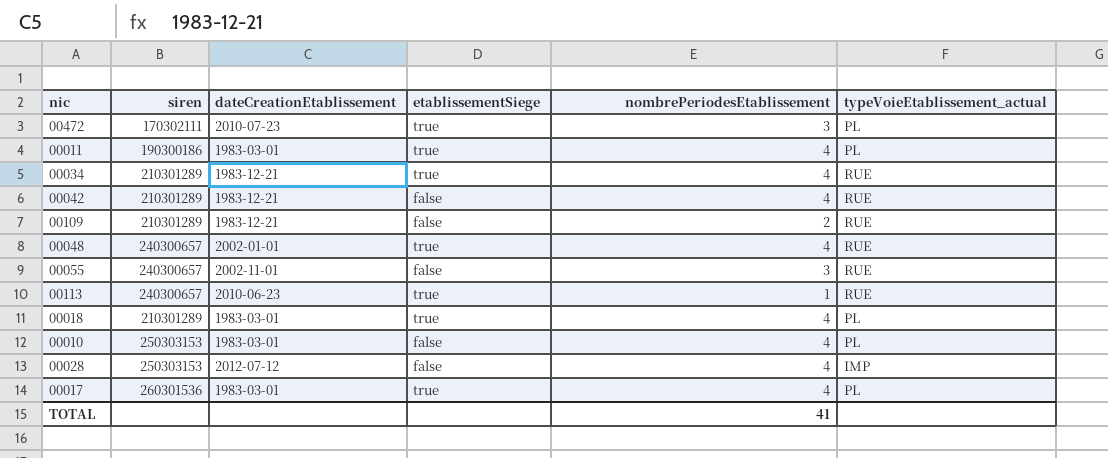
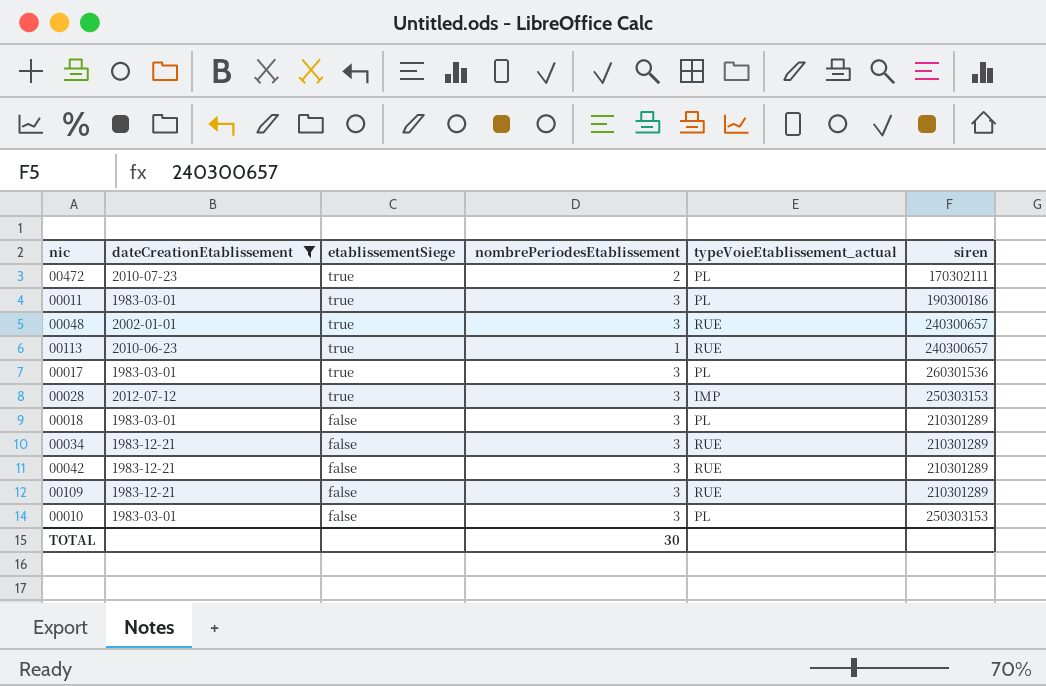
filter: none -> dateCreationEtablissement != 2002-11-01
row order: none -> etablissementSiege descending
column siren | position: 2 -> 6
00472 | nombrePeriodesEtablissement: 3 -> 2
00011 | nombrePeriodesEtablissement: 4 -> 3
00048 | nombrePeriodesEtablissement: 4 -> 3
00017 | nombrePeriodesEtablissement: 4 -> 3
00028 | etablissementSiege: false -> true
00028 | nombrePeriodesEtablissement: 4 -> 3
00018 | etablissementSiege: true -> false
00018 | nombrePeriodesEtablissement: 4 -> 3
00034 | etablissementSiege: true -> false
00034 | nombrePeriodesEtablissement: 4 -> 3
00042 | nombrePeriodesEtablissement: 4 -> 3
00109 | nombrePeriodesEtablissement: 2 -> 3
00010 | nombrePeriodesEtablissement: 4 -> 3
TOTAL | nombrePeriodesEtablissement: 41 -> 30

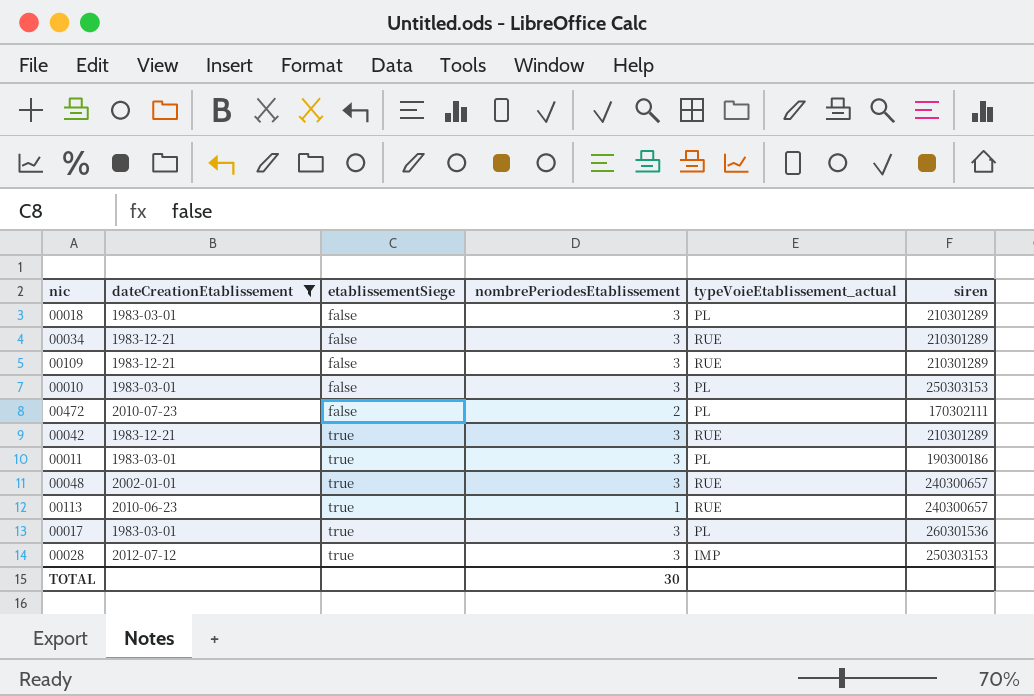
row order: etablissementSiege descending -> etablissementSiege ascending
00472 | etablissementSiege: true -> false
00042 | etablissementSiege: false -> true

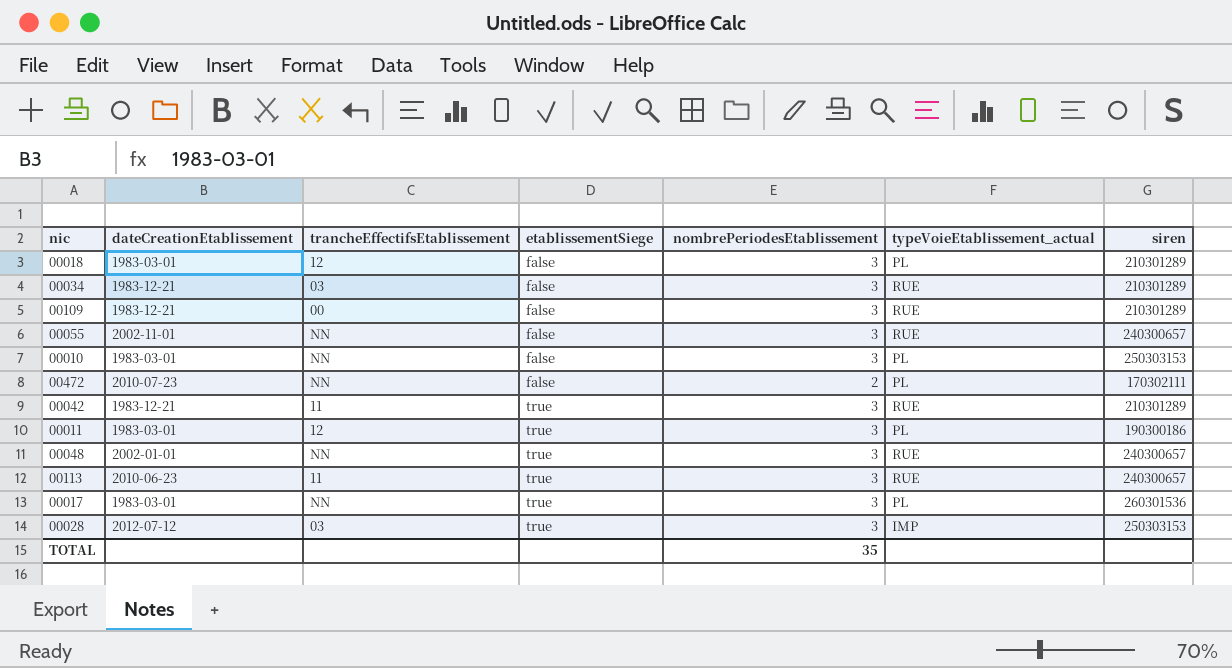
filter: dateCreationEtablissement != 2002-11-01 -> none
column trancheEffectifsEtablissement | position: none -> 3
00113 | nombrePeriodesEtablissement: 1 -> 3
TOTAL | nombrePeriodesEtablissement: 30 -> 35

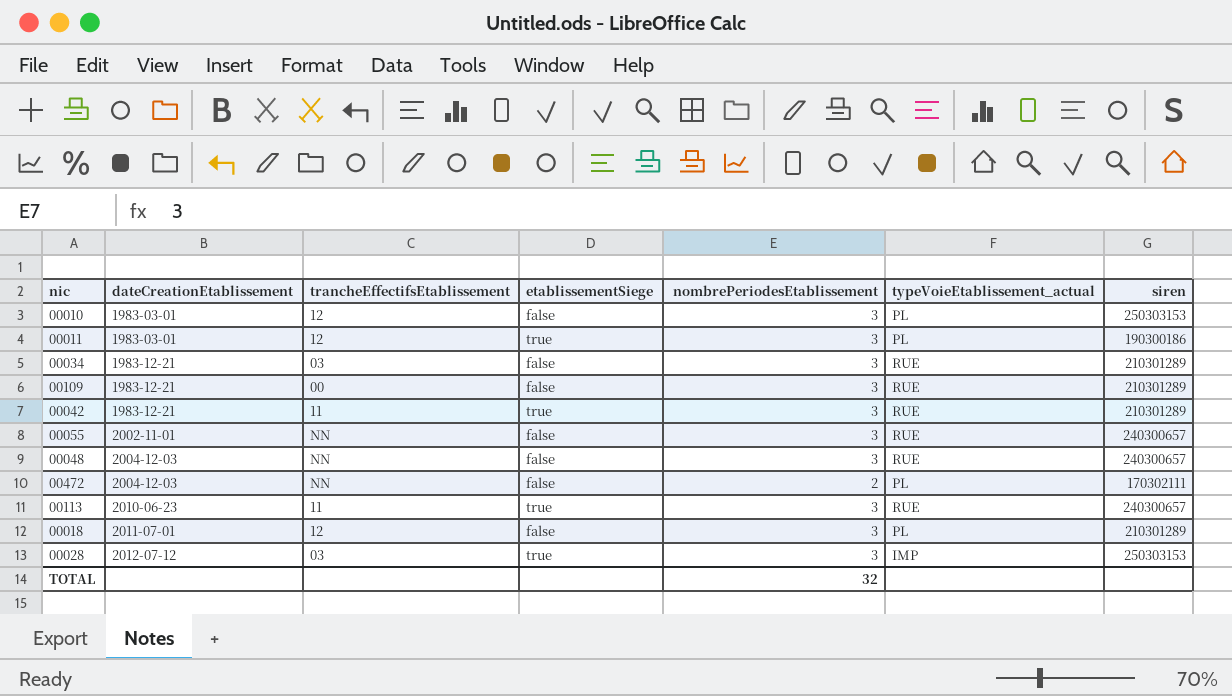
row order: etablissementSiege ascending -> dateCreationEtablissement ascending
row 00017: 1983-03-01 | NN | true | 3 | PL | 260301536 -> none
00010 | trancheEffectifsEtablissement: NN -> 12
00048 | dateCreationEtablissement: 2002-01-01 -> 2004-12-03
00048 | etablissementSiege: true -> false
00472 | dateCreationEtablissement: 2010-07-23 -> 2004-12-03
00018 | dateCreationEtablissement: 1983-03-01 -> 2011-07-01
TOTAL | nombrePeriodesEtablissement: 35 -> 32

